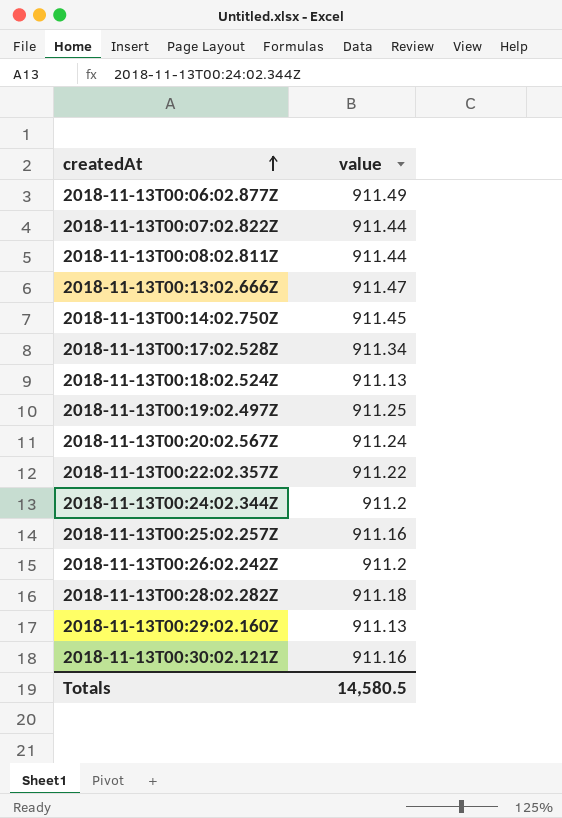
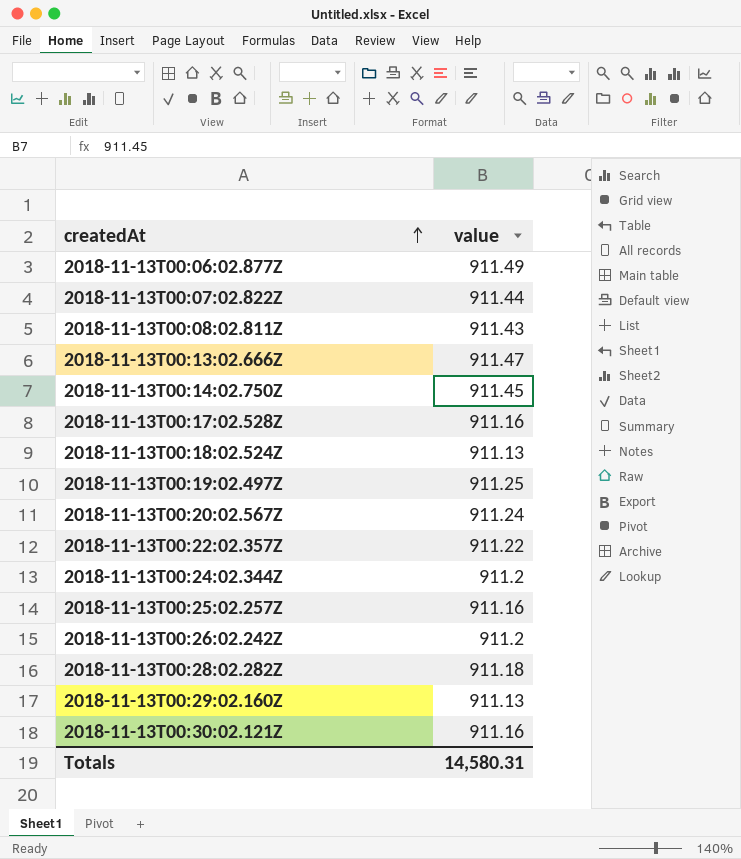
2018-11-13T00:08:02.811Z | value: 911.44 -> 911.43
2018-11-13T00:17:02.528Z | value: 911.34 -> 911.16
Totals | value: 14,580.5 -> 14,580.31

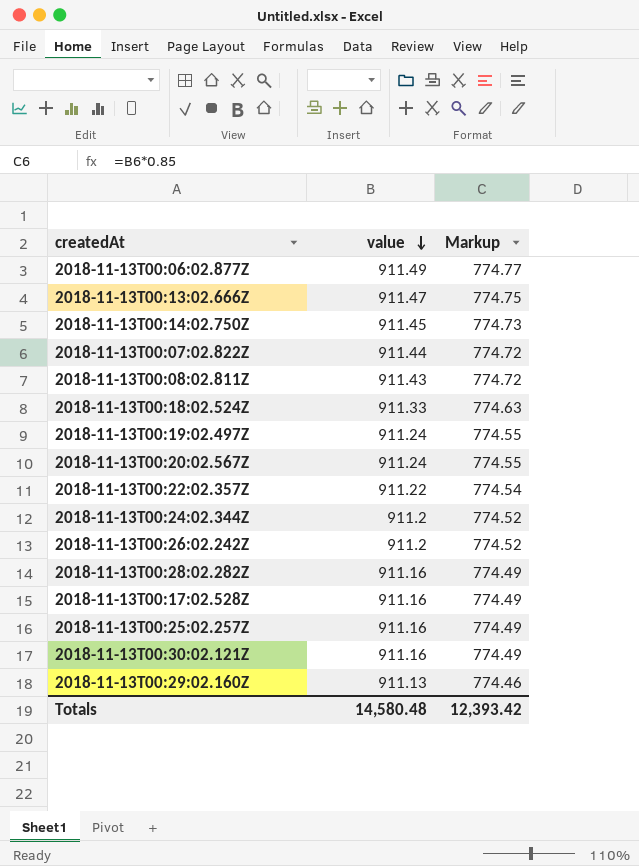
row order: createdAt ascending -> value descending
column Markup | formula: none -> [value] * 0.85
2018-11-13T00:18:02.524Z | value: 911.13 -> 911.33
2018-11-13T00:19:02.497Z | value: 911.25 -> 911.24
2018-11-13T00:28:02.282Z | value: 911.18 -> 911.16
Totals | value: 14,580.31 -> 14,580.48

